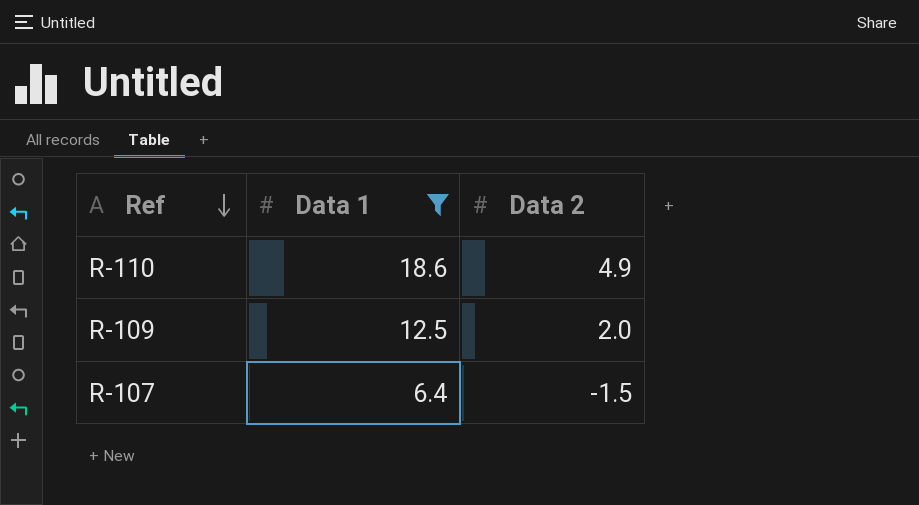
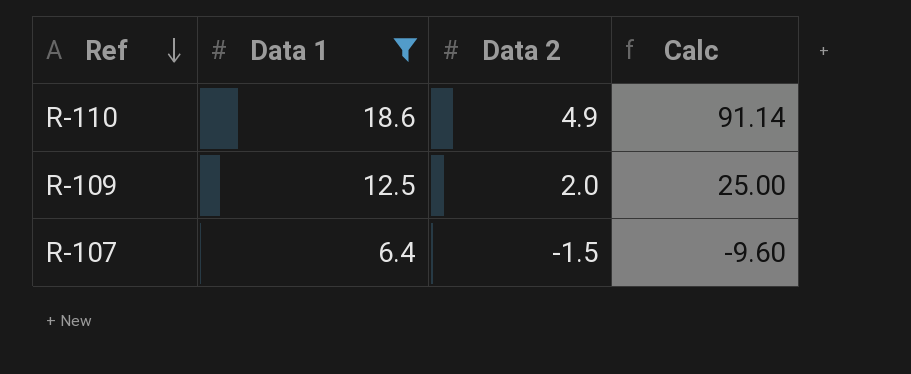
column Calc | formula: none -> [Data 1] * [Data 2]

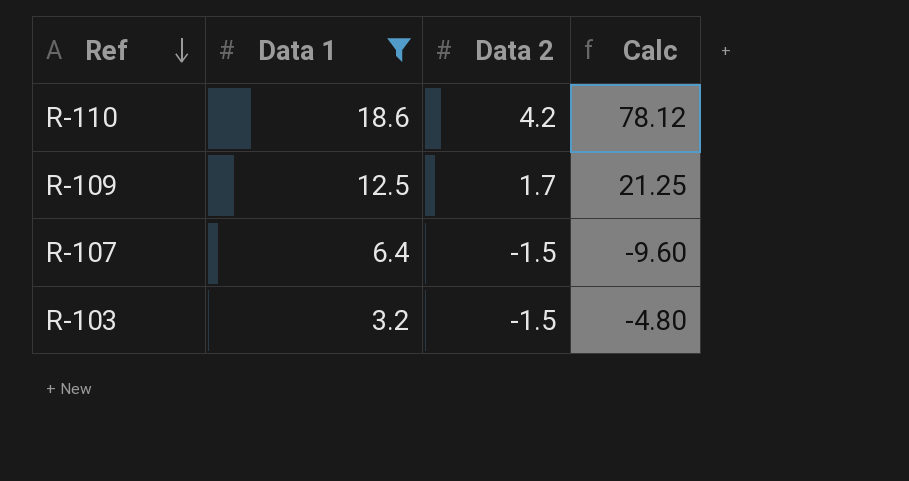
R-110 | Data 2: 4.9 -> 4.2
R-110 | Calc: 91.14 -> 78.12
R-109 | Data 2: 2.0 -> 1.7
R-109 | Calc: 25.00 -> 21.25
row R-103: none -> 3.2 | -1.5 | -4.80

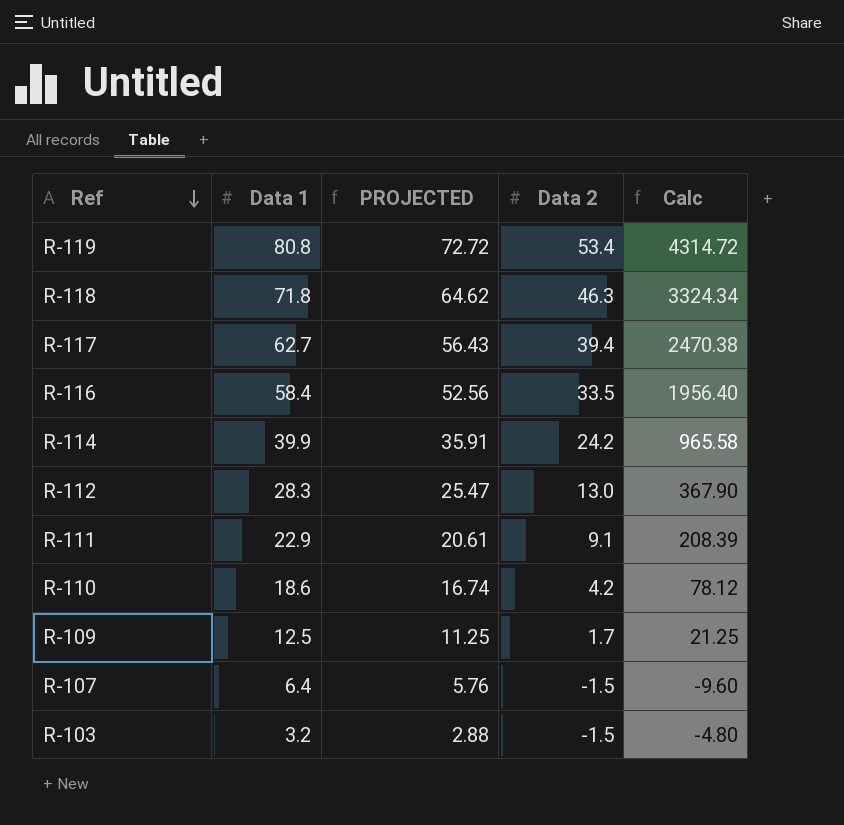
filter: Data 1 <= 18.6 -> none
column PROJECTED | formula: none -> [Data 1] * 0.9

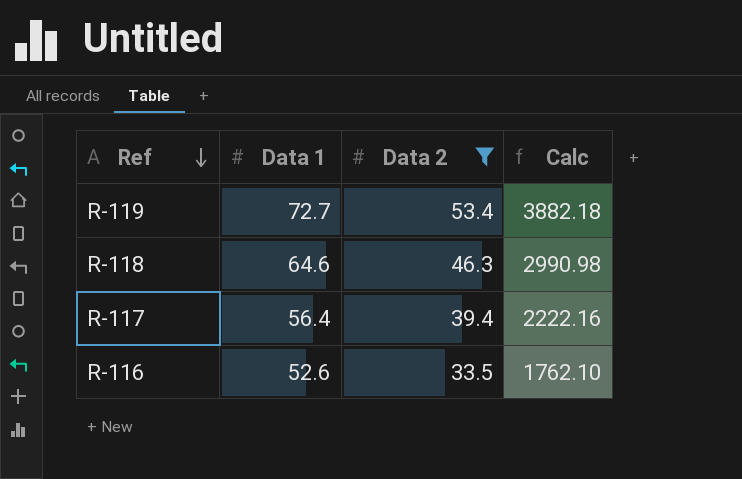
filter: none -> Data 2 >= 33.5
column PROJECTED | formula: [Data 1] * 0.9 -> none
R-119 | Data 1: 80.8 -> 72.7
R-119 | Calc: 4314.72 -> 3882.18
R-118 | Data 1: 71.8 -> 64.6
R-118 | Calc: 3324.34 -> 2990.98
R-117 | Data 1: 62.7 -> 56.4
R-117 | Calc: 2470.38 -> 2222.16
R-116 | Data 1: 58.4 -> 52.6
R-116 | Calc: 1956.40 -> 1762.10

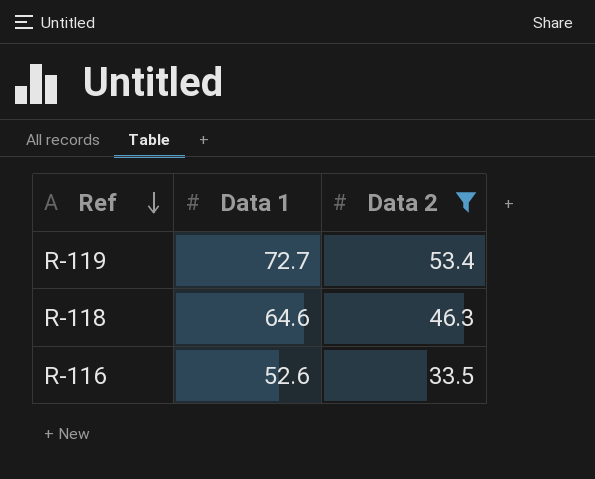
column Calc | formula: [Data 1] * [Data 2] -> none
row R-117: 56.4 | 39.4 | 2222.16 -> none

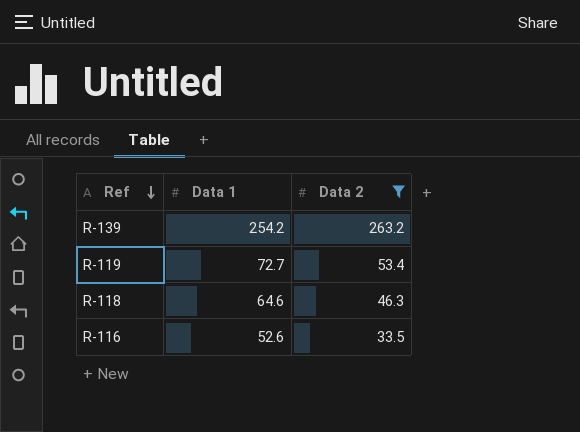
row R-139: none -> 254.2 | 263.2

